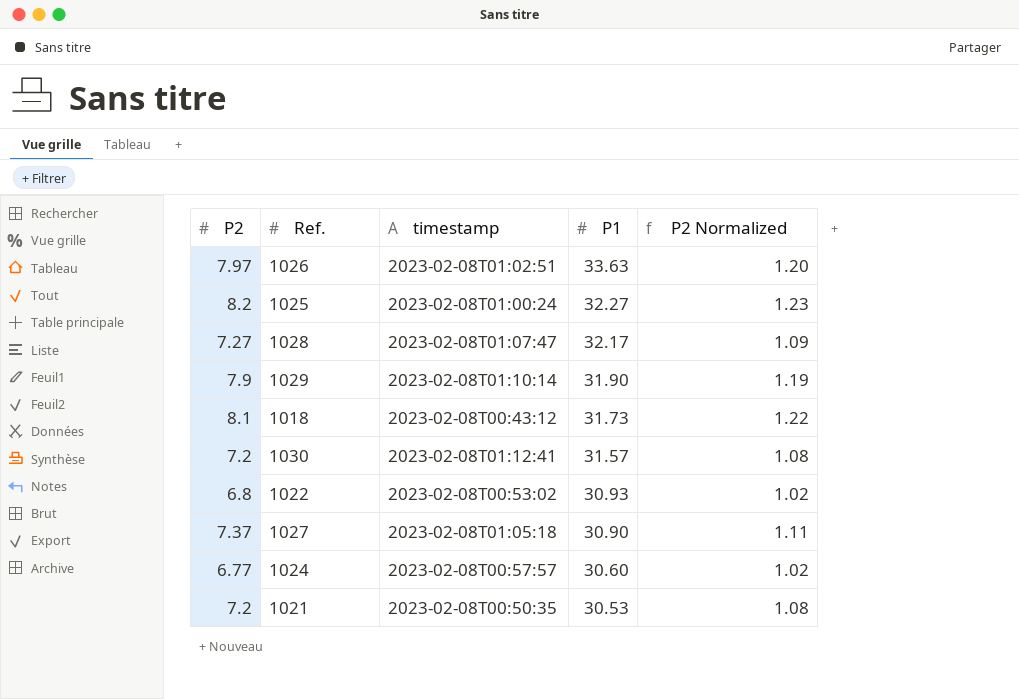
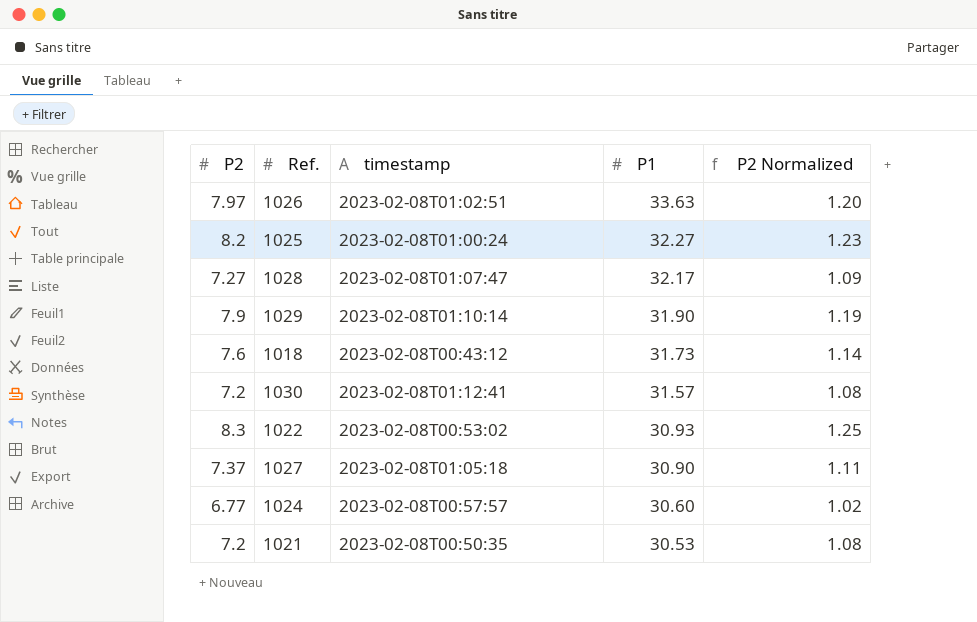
1018 | P2: 8.1 -> 7.6
1018 | P2 Normalized: 1.22 -> 1.14
1022 | P2: 6.8 -> 8.3
1022 | P2 Normalized: 1.02 -> 1.25

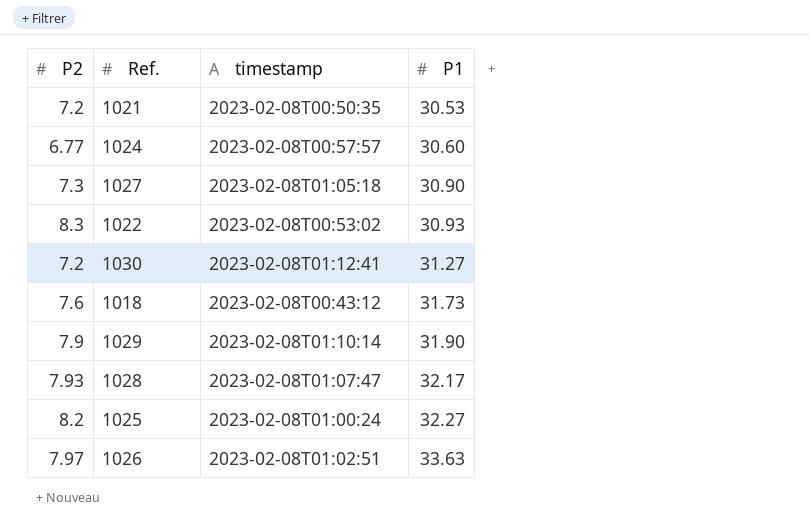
row order: P1 descending -> P1 ascending
column P2 Normalized | formula: [P2] * 0.15 -> none
1027 | P2: 7.37 -> 7.3
1030 | P1: 31.57 -> 31.27
1028 | P2: 7.27 -> 7.93

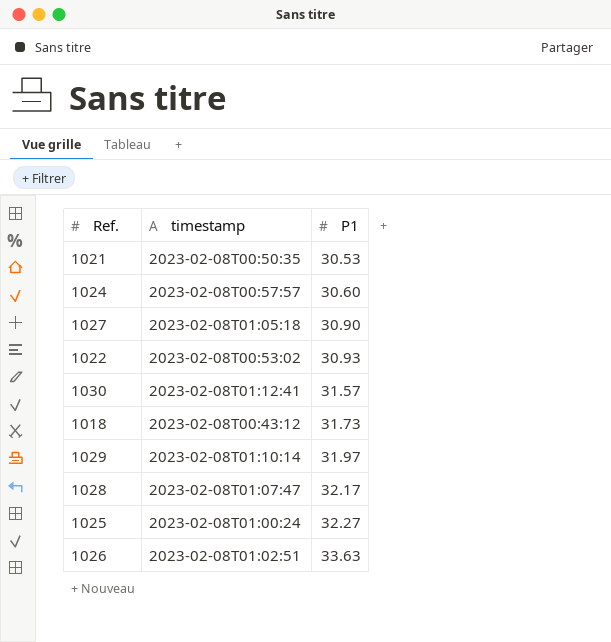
column P2 | position: 1 -> none
1030 | P1: 31.27 -> 31.57
1029 | P1: 31.90 -> 31.97

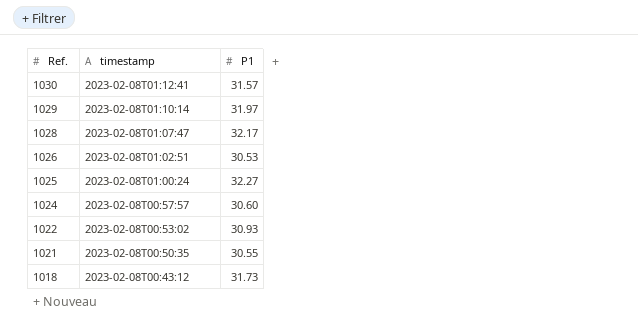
row order: P1 ascending -> Ref. descending
row 1027: 2023-02-08T01:05:18 | 30.90 -> none
1026 | P1: 33.63 -> 30.53
1021 | P1: 30.53 -> 30.55

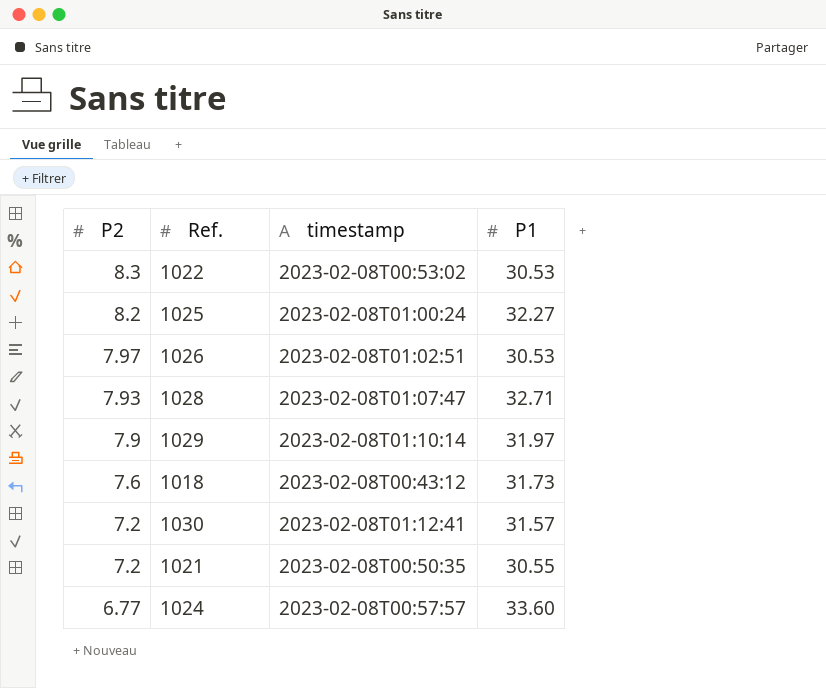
row order: Ref. descending -> P2 descending
column P2 | position: none -> 1
1022 | P1: 30.93 -> 30.53
1028 | P1: 32.17 -> 32.71
1024 | P1: 30.60 -> 33.60

